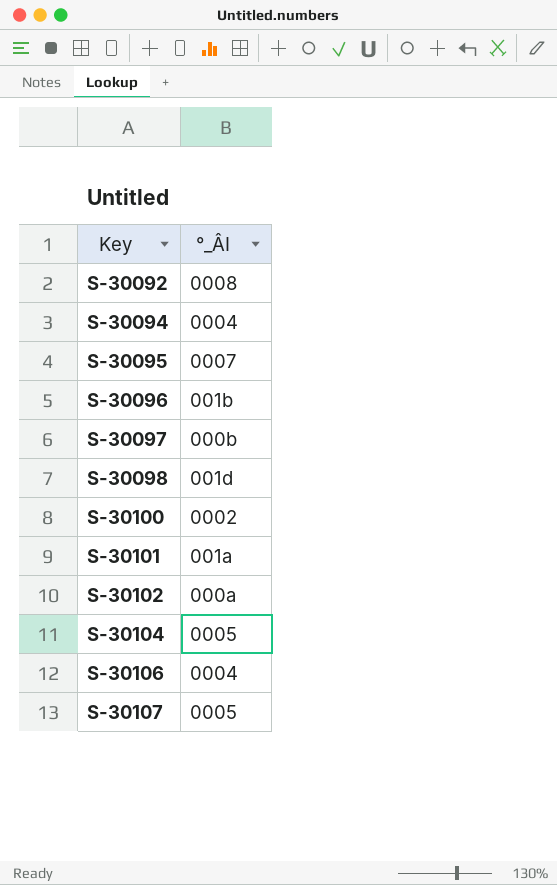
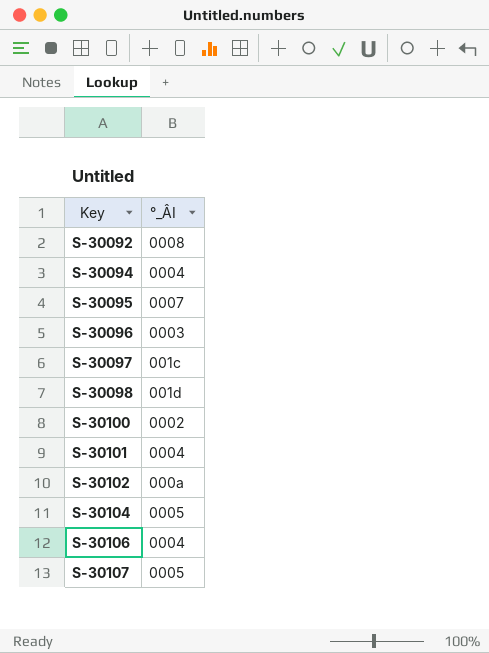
S-30096 | °_ÂI: 001b -> 0003
S-30097 | °_ÂI: 000b -> 001c
S-30101 | °_ÂI: 001a -> 0004

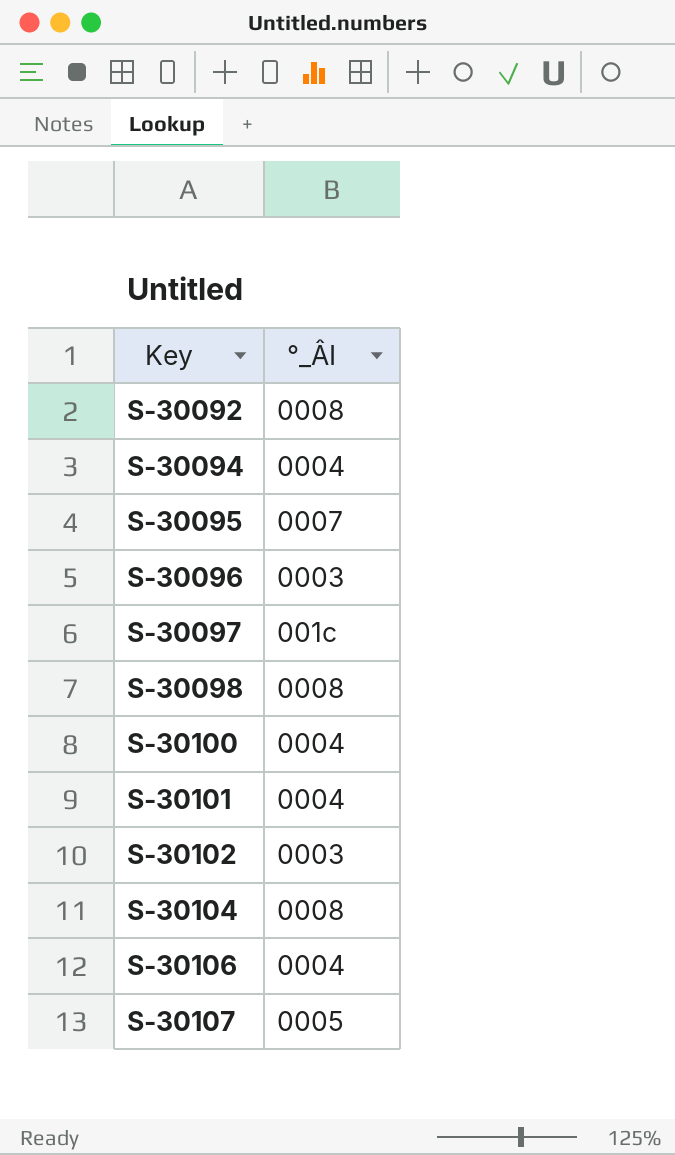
S-30098 | °_ÂI: 001d -> 0008
S-30100 | °_ÂI: 0002 -> 0004
S-30102 | °_ÂI: 000a -> 0003
S-30104 | °_ÂI: 0005 -> 0008

